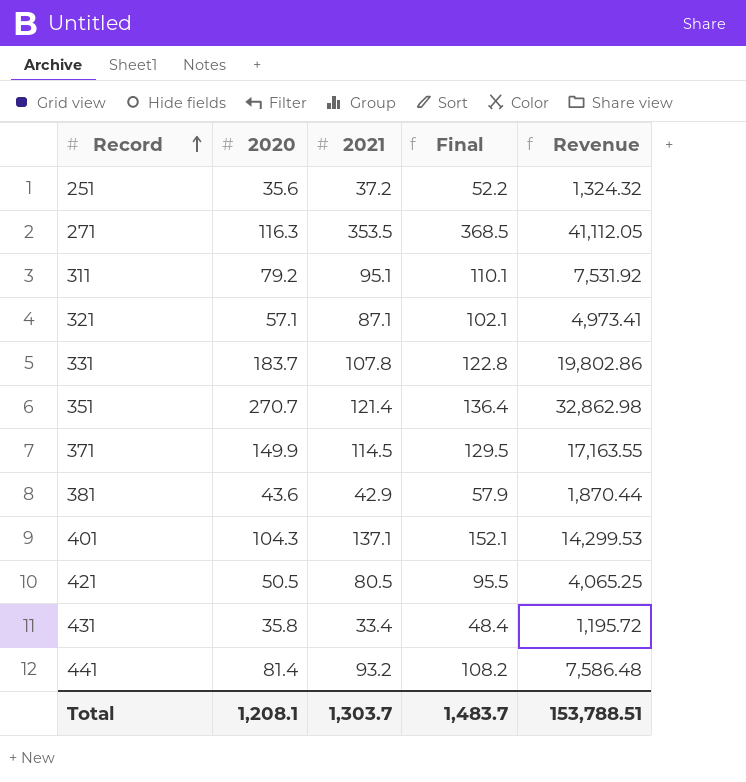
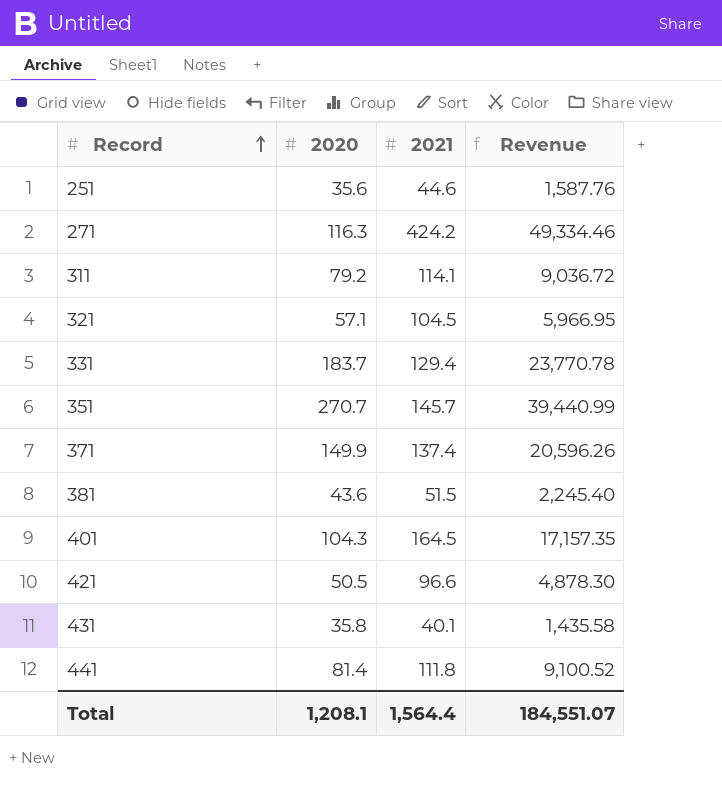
column Final | formula: [2021] + 15 -> none
251 | 2021: 37.2 -> 44.6
251 | Revenue: 1,324.32 -> 1,587.76
271 | 2021: 353.5 -> 424.2
271 | Revenue: 41,112.05 -> 49,334.46
311 | 2021: 95.1 -> 114.1
311 | Revenue: 7,531.92 -> 9,036.72
321 | 2021: 87.1 -> 104.5
321 | Revenue: 4,973.41 -> 5,966.95
331 | 2021: 107.8 -> 129.4
331 | Revenue: 19,802.86 -> 23,770.78
351 | 2021: 121.4 -> 145.7
351 | Revenue: 32,862.98 -> 39,440.99
371 | 2021: 114.5 -> 137.4
371 | Revenue: 17,163.55 -> 20,596.26
381 | 2021: 42.9 -> 51.5
381 | Revenue: 1,870.44 -> 2,245.40
401 | 2021: 137.1 -> 164.5
401 | Revenue: 14,299.53 -> 17,157.35
421 | 2021: 80.5 -> 96.6
421 | Revenue: 4,065.25 -> 4,878.30
431 | 2021: 33.4 -> 40.1
431 | Revenue: 1,195.72 -> 1,435.58
441 | 2021: 93.2 -> 111.8
441 | Revenue: 7,586.48 -> 9,100.52
Total | 2021: 1,303.7 -> 1,564.4
Total | Revenue: 153,788.51 -> 184,551.07

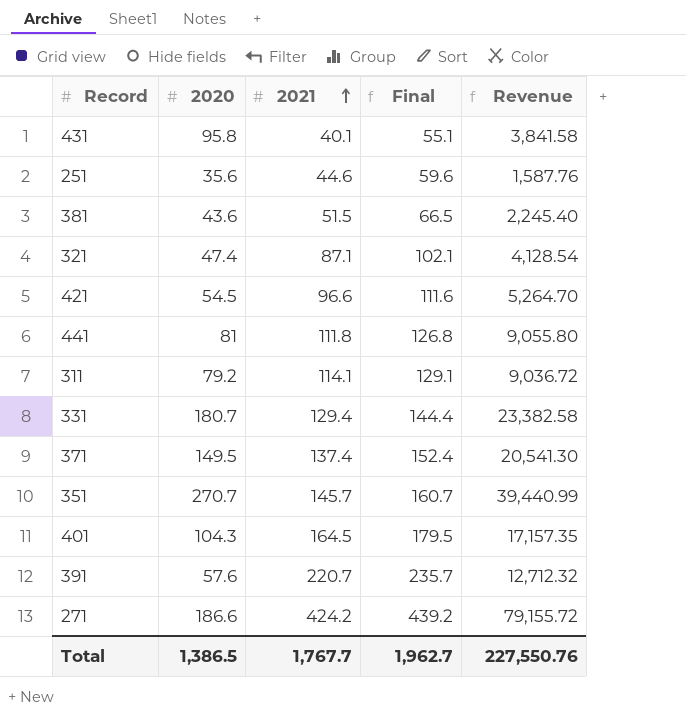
row order: Record ascending -> 2021 ascending
column Final | formula: none -> [2021] + 15
431 | 2020: 35.8 -> 95.8
431 | Revenue: 1,435.58 -> 3,841.58
321 | 2020: 57.1 -> 47.4
321 | 2021: 104.5 -> 87.1
321 | Revenue: 5,966.95 -> 4,128.54
421 | 2020: 50.5 -> 54.5
421 | Revenue: 4,878.30 -> 5,264.70
441 | 2020: 81.4 -> 81
441 | Revenue: 9,100.52 -> 9,055.80
331 | 2020: 183.7 -> 180.7
331 | Revenue: 23,770.78 -> 23,382.58
371 | 2020: 149.9 -> 149.5
371 | Revenue: 20,596.26 -> 20,541.30
row 391: none -> 57.6 | 220.7 | 235.7 | 12,712.32
271 | 2020: 116.3 -> 186.6
271 | Revenue: 49,334.46 -> 79,155.72
Total | 2020: 1,208.1 -> 1,386.5
Total | 2021: 1,564.4 -> 1,767.7
Total | Revenue: 184,551.07 -> 227,550.76

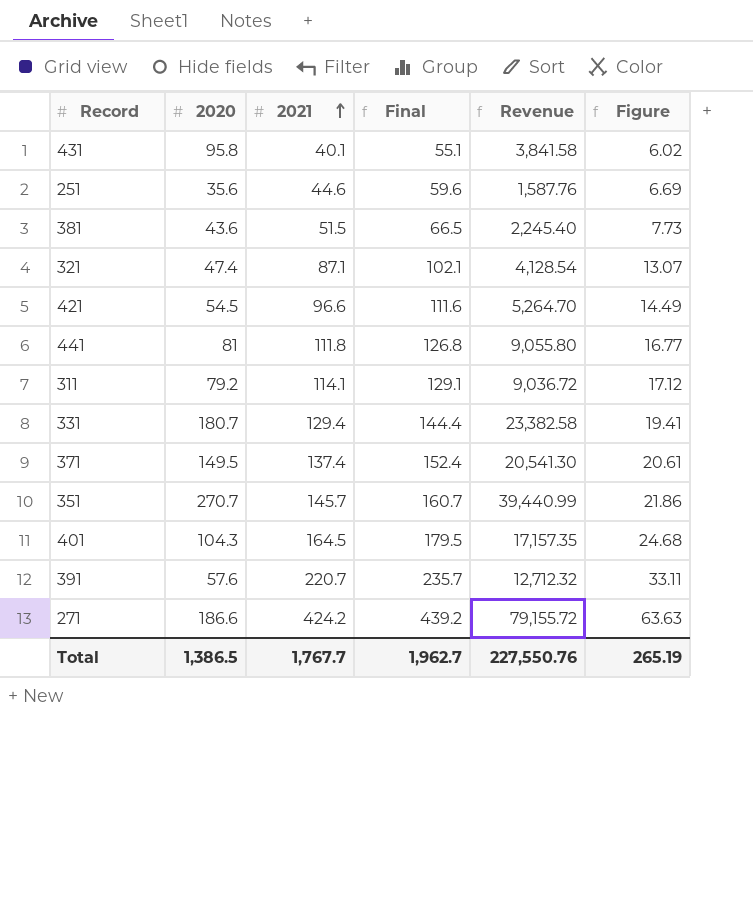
column Figure | formula: none -> [2021] * 0.15

